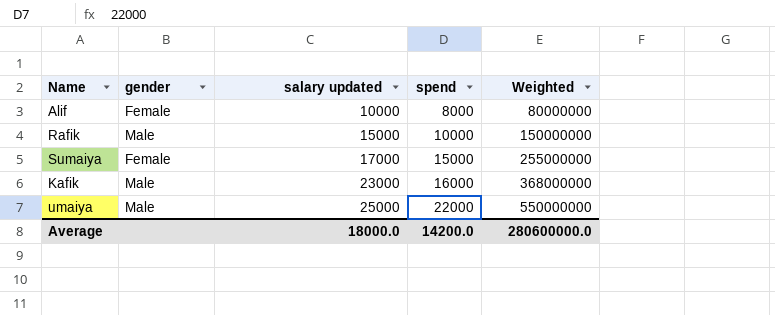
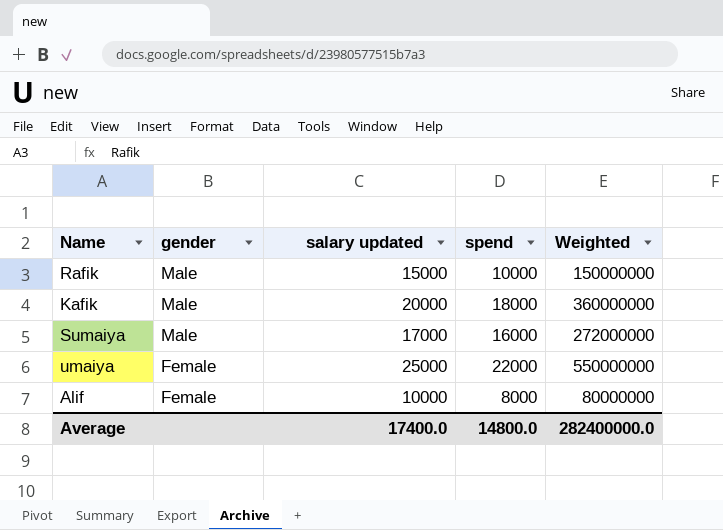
row order: salary updated ascending -> gender descending
Kafik | salary updated: 23000 -> 20000
Kafik | spend: 16000 -> 18000
Kafik | Weighted: 368000000 -> 360000000
Sumaiya | gender: Female -> Male
Sumaiya | spend: 15000 -> 16000
Sumaiya | Weighted: 255000000 -> 272000000
umaiya | gender: Male -> Female
Average | salary updated: 18000.0 -> 17400.0
Average | spend: 14200.0 -> 14800.0
Average | Weighted: 280600000.0 -> 282400000.0

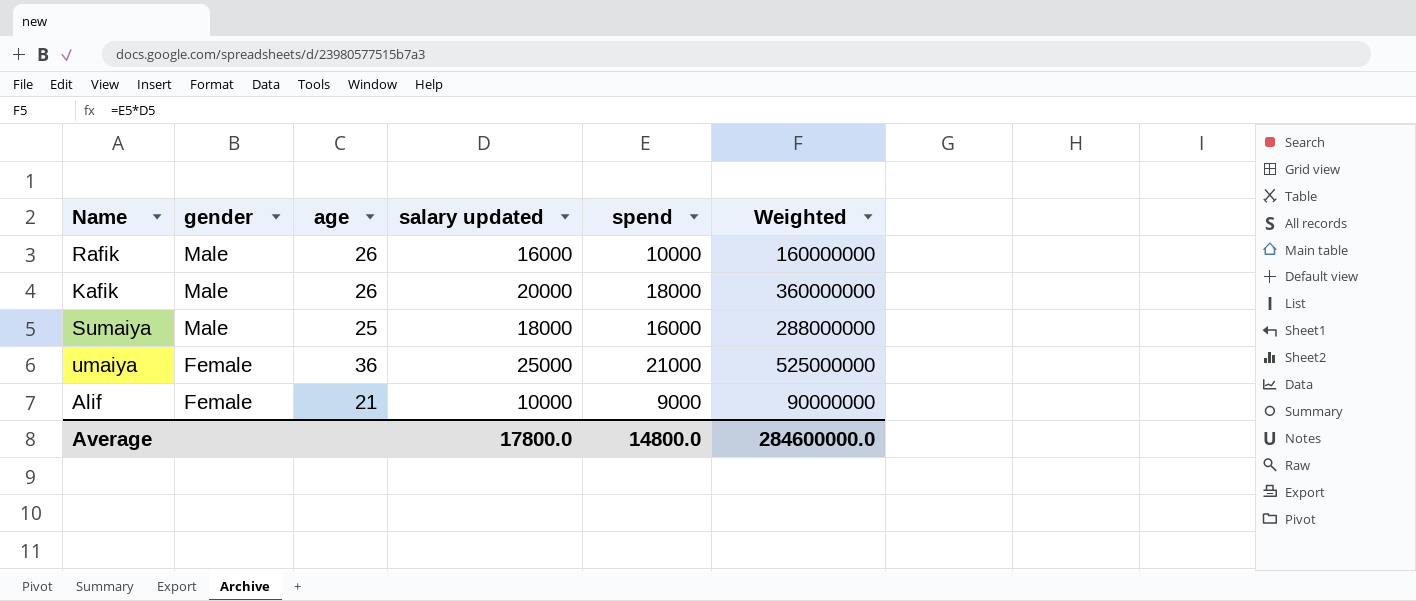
column age | position: none -> 3
Rafik | salary updated: 15000 -> 16000
Rafik | Weighted: 150000000 -> 160000000
Sumaiya | salary updated: 17000 -> 18000
Sumaiya | Weighted: 272000000 -> 288000000
umaiya | spend: 22000 -> 21000
umaiya | Weighted: 550000000 -> 525000000
Alif | spend: 8000 -> 9000
Alif | Weighted: 80000000 -> 90000000
Average | salary updated: 17400.0 -> 17800.0
Average | Weighted: 282400000.0 -> 284600000.0

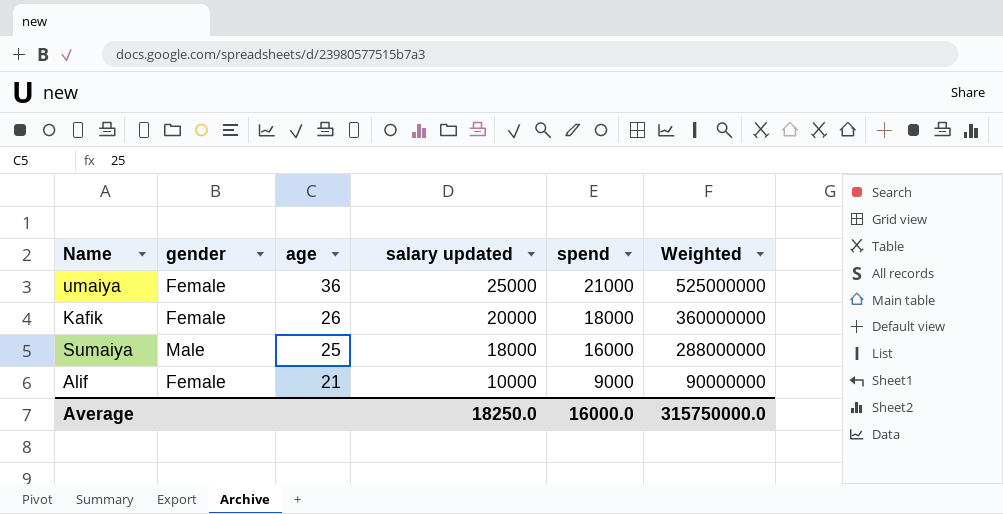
row order: gender descending -> age descending
row Rafik: Male | 26 | 16000 | 10000 | 160000000 -> none
Kafik | gender: Male -> Female
Average | salary updated: 17800.0 -> 18250.0
Average | spend: 14800.0 -> 16000.0
Average | Weighted: 284600000.0 -> 315750000.0

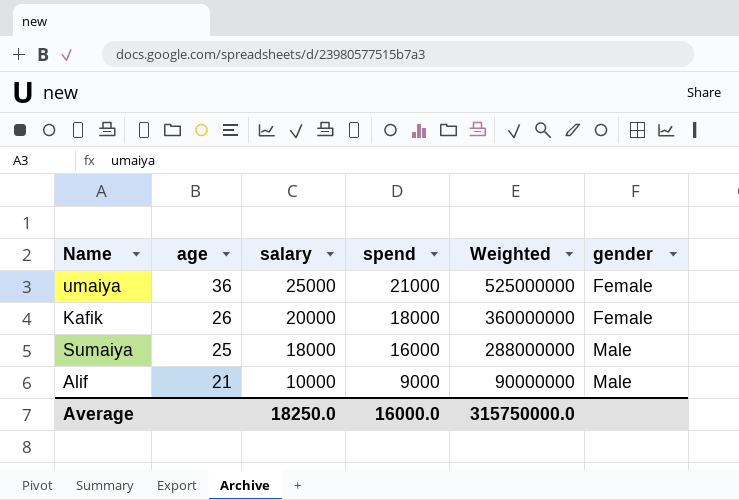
column name: salary updated -> salary
column gender | position: 2 -> 6
Alif | gender: Female -> Male

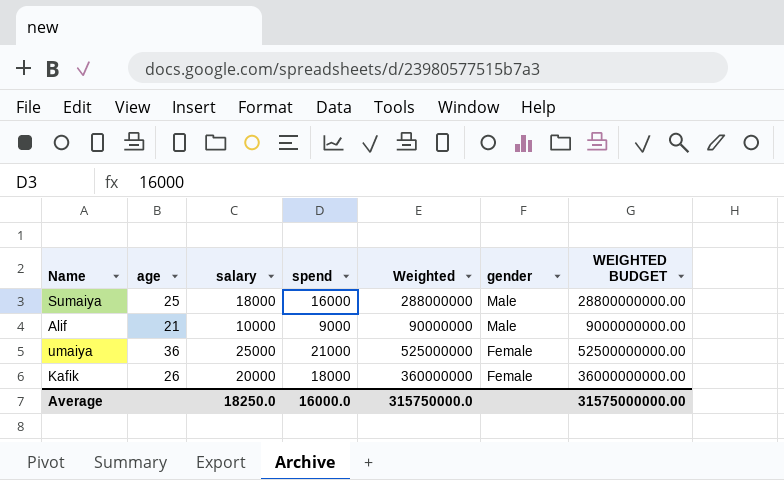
row order: age descending -> gender descending
column WEIGHTED BUDGET | formula: none -> [Weighted] * 100

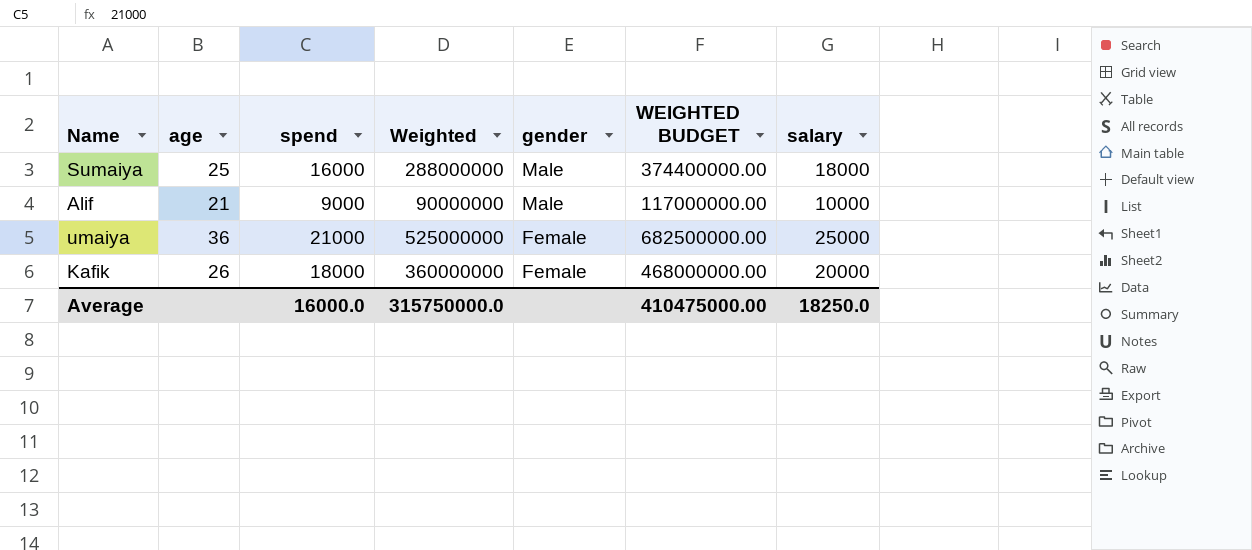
column WEIGHTED BUDGET | formula: [Weighted] * 100 -> [Weighted] * 1.3
column salary | position: 3 -> 7
Average | WEIGHTED BUDGET: 31575000000.00 -> 410475000.00

